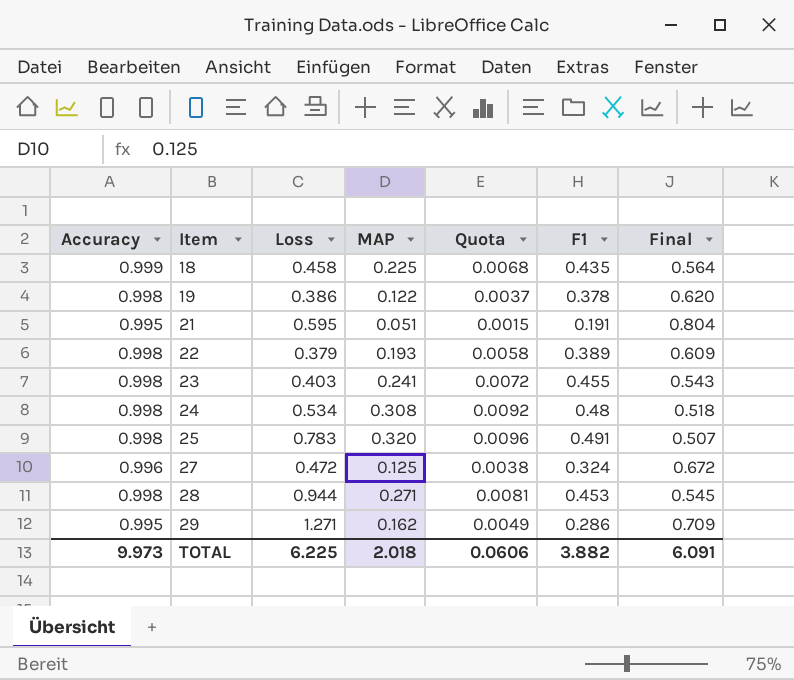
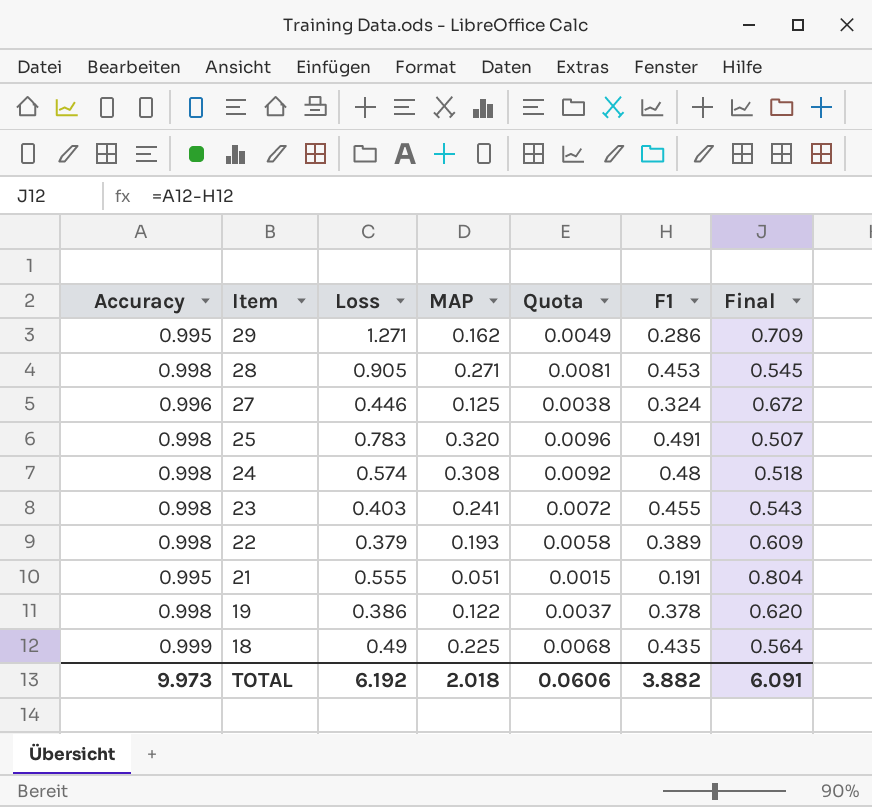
row order: Item ascending -> Item descending
28 | Loss: 0.944 -> 0.905
27 | Loss: 0.472 -> 0.446
24 | Loss: 0.534 -> 0.574
21 | Loss: 0.595 -> 0.555
18 | Loss: 0.458 -> 0.49
TOTAL | Loss: 6.225 -> 6.192

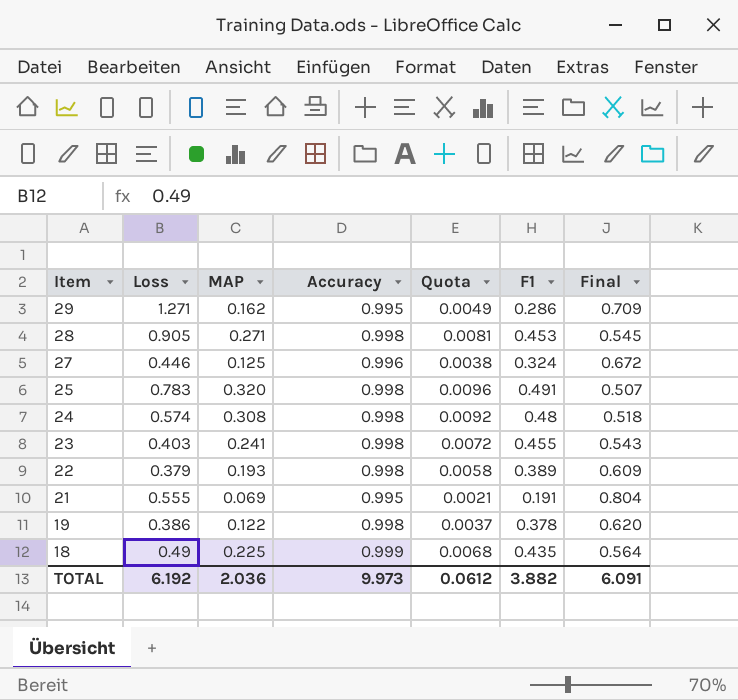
column Accuracy | position: 1 -> 4
21 | MAP: 0.051 -> 0.069
21 | Quota: 0.0015 -> 0.0021
TOTAL | MAP: 2.018 -> 2.036
TOTAL | Quota: 0.0606 -> 0.0612

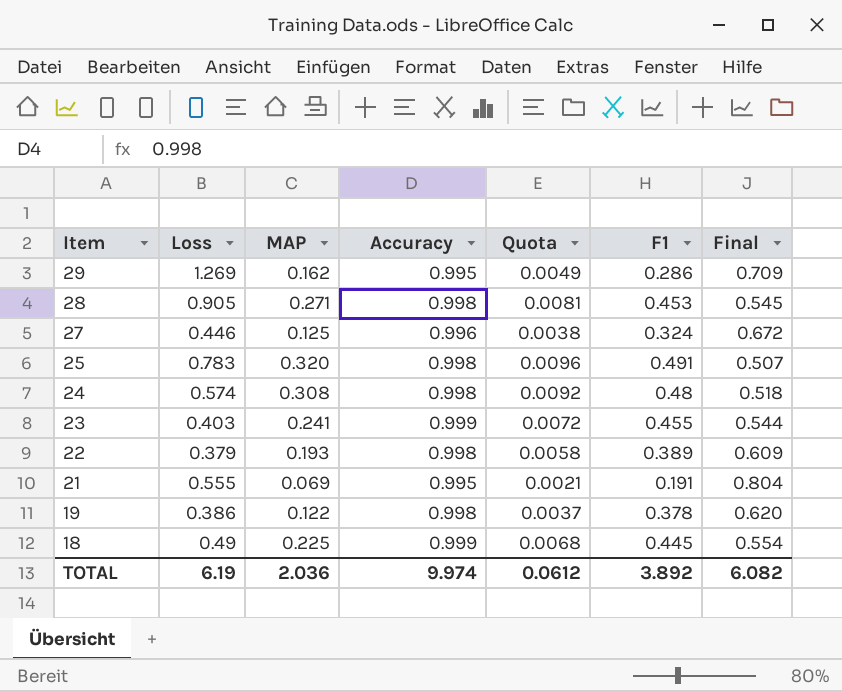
29 | Loss: 1.271 -> 1.269
23 | Accuracy: 0.998 -> 0.999
23 | Final: 0.543 -> 0.544
18 | F1: 0.435 -> 0.445
18 | Final: 0.564 -> 0.554
TOTAL | Loss: 6.192 -> 6.19
TOTAL | Accuracy: 9.973 -> 9.974
TOTAL | F1: 3.882 -> 3.892
TOTAL | Final: 6.091 -> 6.082

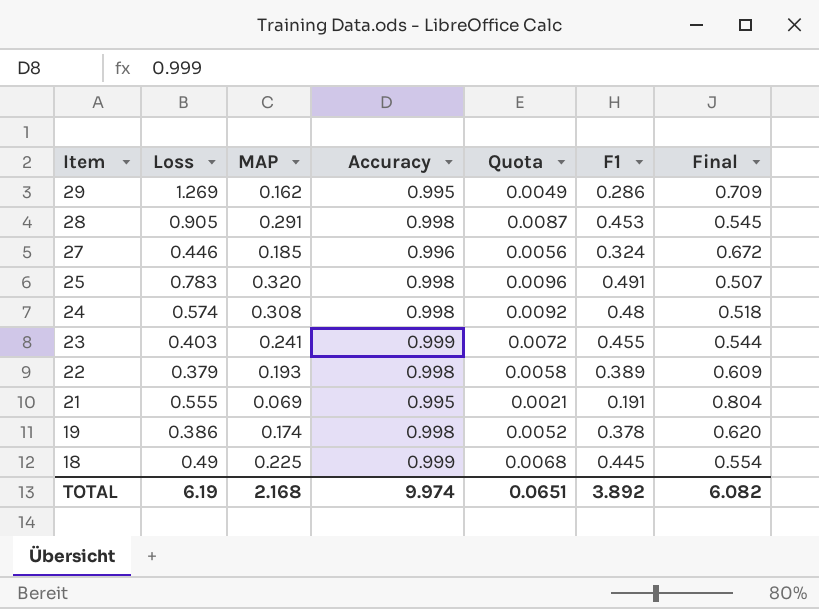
28 | MAP: 0.271 -> 0.291
28 | Quota: 0.0081 -> 0.0087
27 | MAP: 0.125 -> 0.185
27 | Quota: 0.0038 -> 0.0056
19 | MAP: 0.122 -> 0.174
19 | Quota: 0.0037 -> 0.0052
TOTAL | MAP: 2.036 -> 2.168
TOTAL | Quota: 0.0612 -> 0.0651

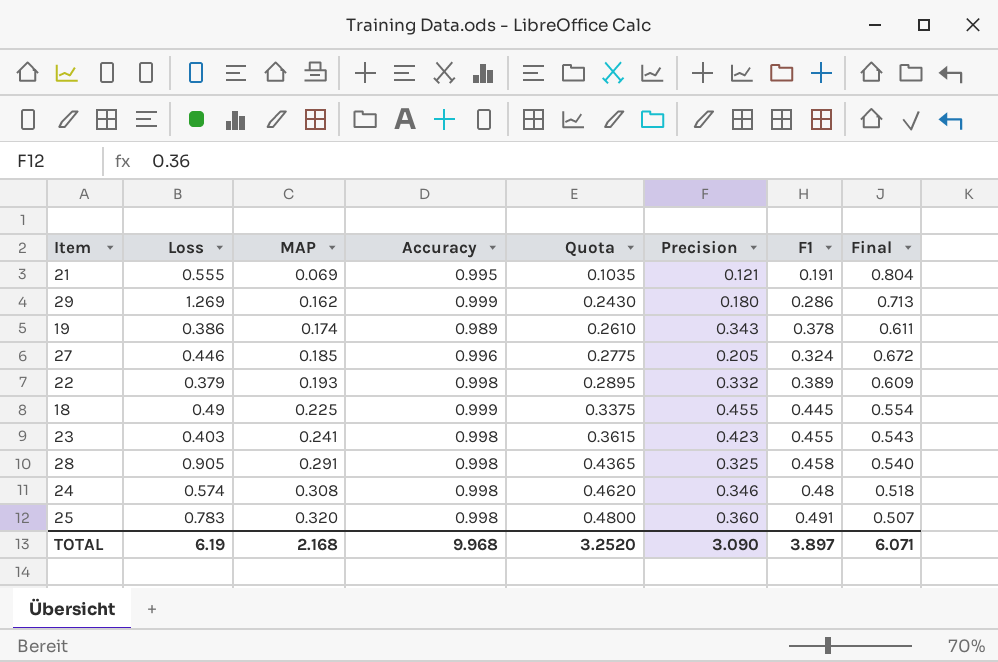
row order: Item descending -> MAP ascending
column Quota | formula: [MAP] * 0.03 -> [MAP] * 1.5
column Precision | position: none -> 6
29 | Accuracy: 0.995 -> 0.999
29 | Final: 0.709 -> 0.713
19 | Accuracy: 0.998 -> 0.989
19 | Final: 0.620 -> 0.611
23 | Accuracy: 0.999 -> 0.998
23 | Final: 0.544 -> 0.543
28 | F1: 0.453 -> 0.458
28 | Final: 0.545 -> 0.540
TOTAL | Accuracy: 9.974 -> 9.968
TOTAL | Quota: 0.0651 -> 3.2520
TOTAL | F1: 3.892 -> 3.897
TOTAL | Final: 6.082 -> 6.071

